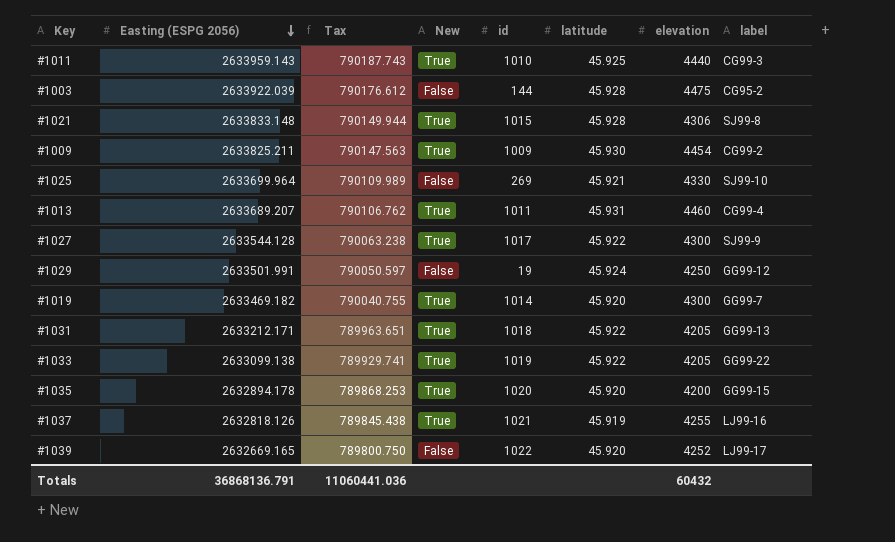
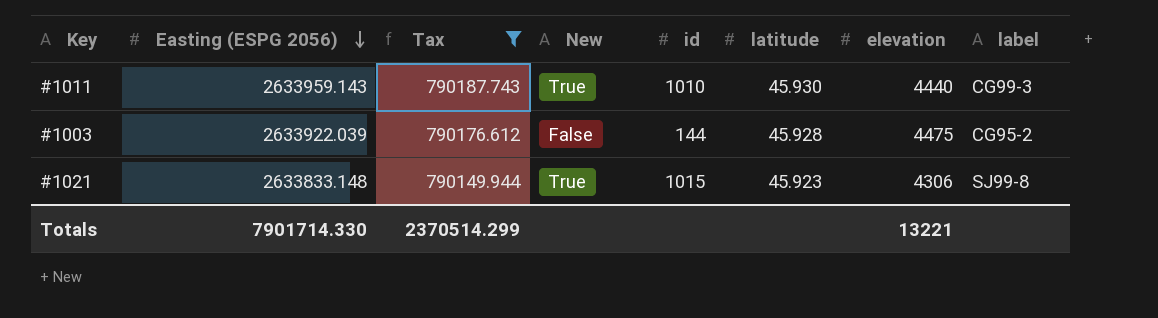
filter: none -> Tax >= 790149.944
#1011 | latitude: 45.925 -> 45.930
#1021 | latitude: 45.928 -> 45.923
Totals | Easting (ESPG 2056): 36868136.791 -> 7901714.330
Totals | Tax: 11060441.036 -> 2370514.299
Totals | elevation: 60432 -> 13221

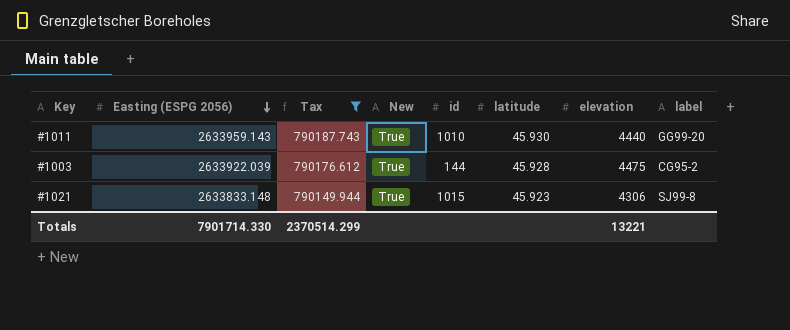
#1011 | label: CG99-3 -> GG99-20
#1003 | New: False -> True

